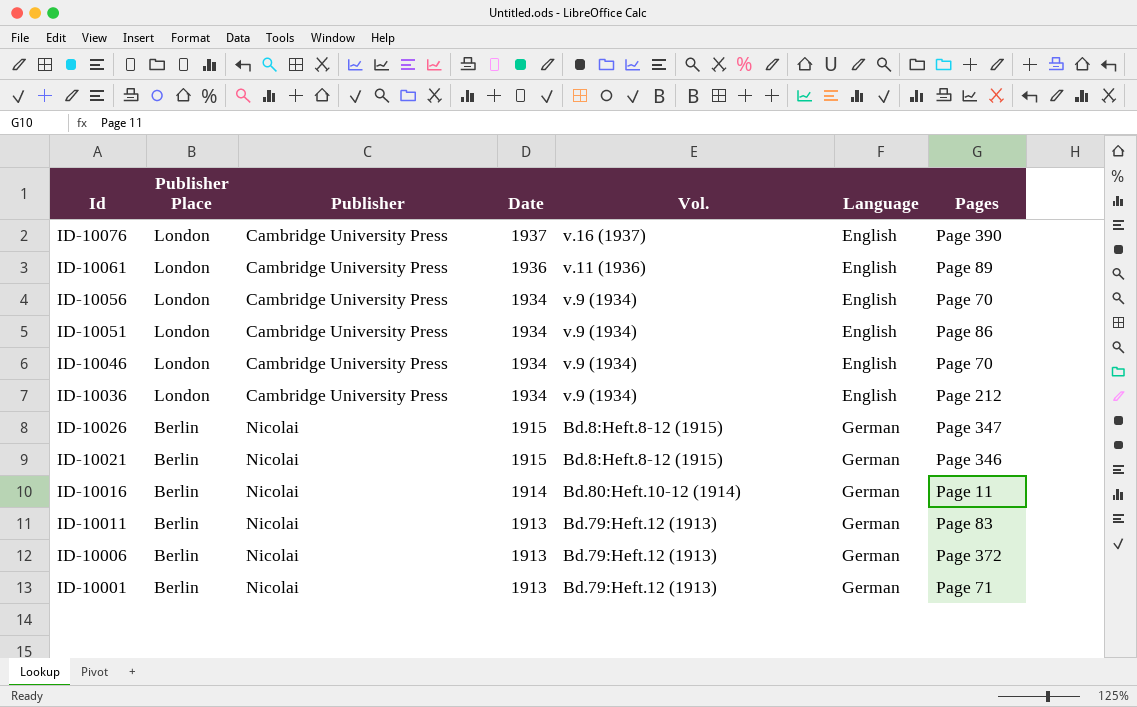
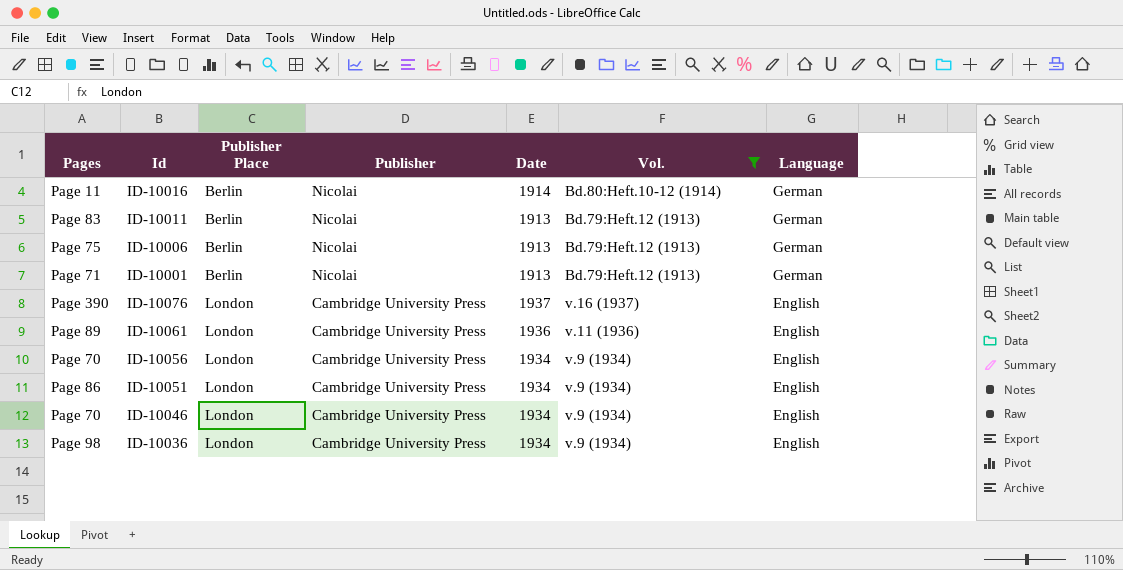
filter: none -> Vol. != Bd.8:Heft.8-12 (1915)
row order: Id descending -> Publisher Place ascending
column Pages | position: 7 -> 1
ID-10006 | Pages: Page 372 -> Page 75
ID-10036 | Pages: Page 212 -> Page 98

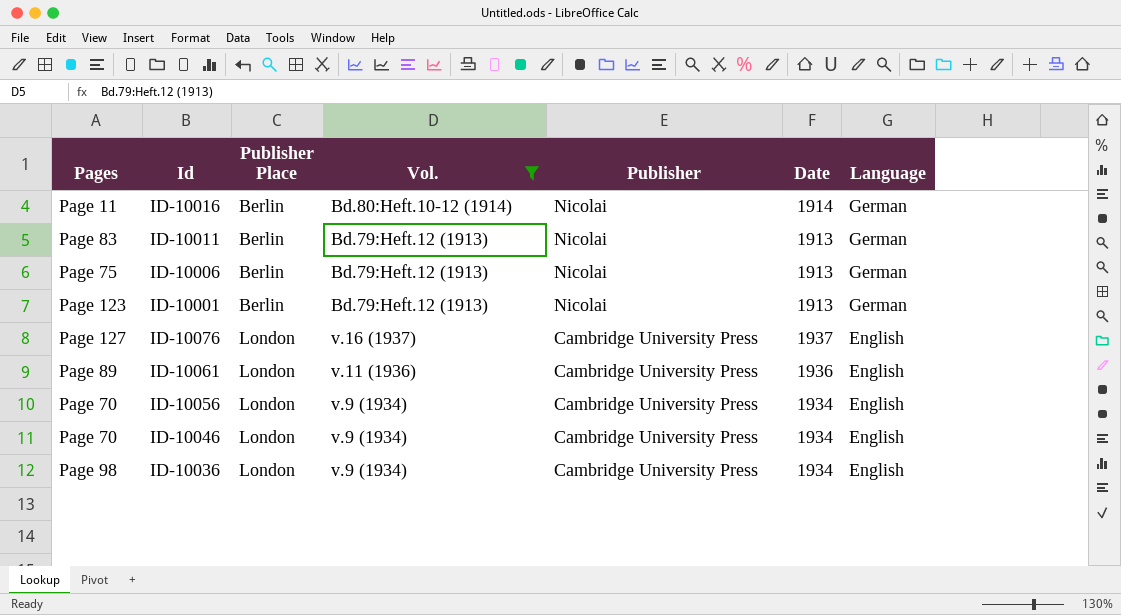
column Vol. | position: 6 -> 4
row ID-10051: Page 86 | London | Cambridge University Press | 1934 | v.9 (1934) | English -> none
ID-10001 | Pages: Page 71 -> Page 123
ID-10076 | Pages: Page 390 -> Page 127

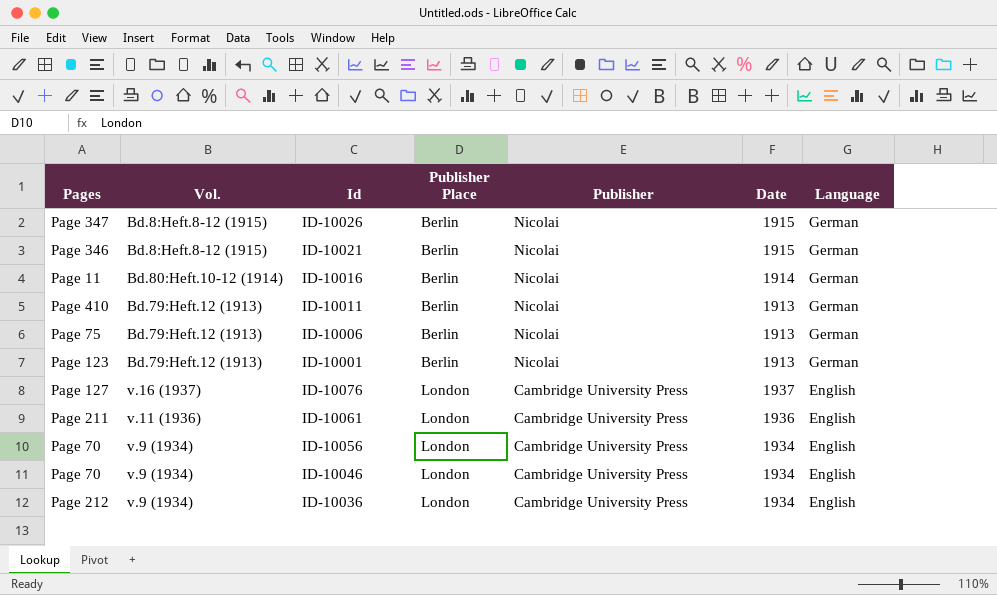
filter: Vol. != Bd.8:Heft.8-12 (1915) -> none
column Vol. | position: 4 -> 2
ID-10011 | Pages: Page 83 -> Page 410
ID-10061 | Pages: Page 89 -> Page 211
ID-10036 | Pages: Page 98 -> Page 212

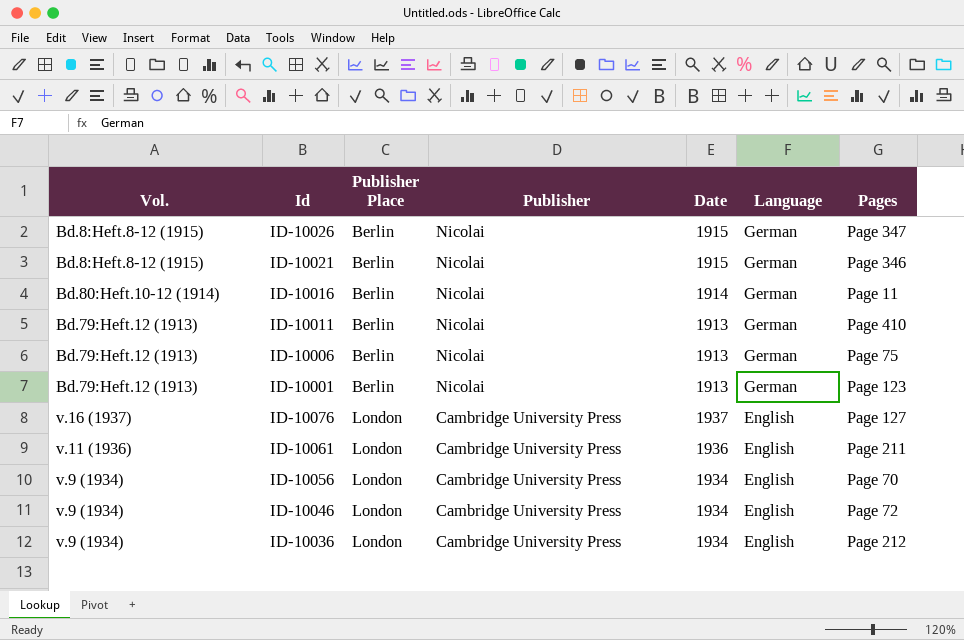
column Pages | position: 1 -> 7
ID-10046 | Pages: Page 70 -> Page 72

